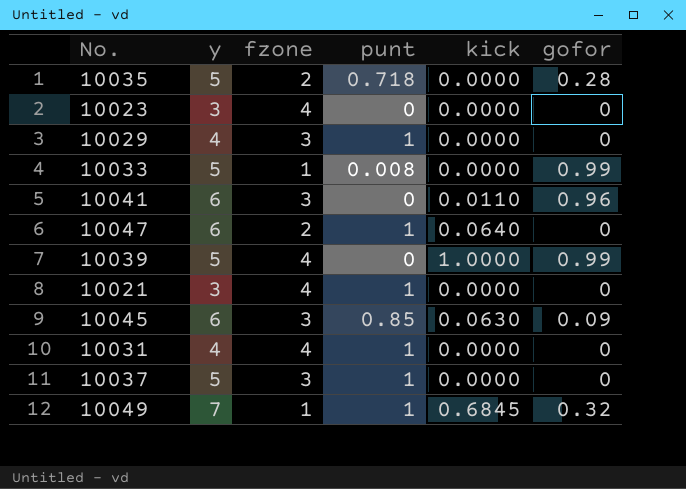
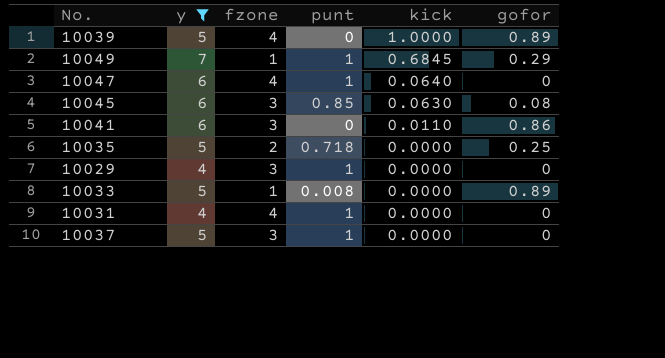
filter: none -> y != 3
row order: none -> kick descending
10039 | gofor: 0.99 -> 0.89
10049 | gofor: 0.32 -> 0.29
10047 | fzone: 2 -> 4
10045 | gofor: 0.09 -> 0.08
10041 | gofor: 0.96 -> 0.86
10035 | gofor: 0.28 -> 0.25
10033 | gofor: 0.99 -> 0.89

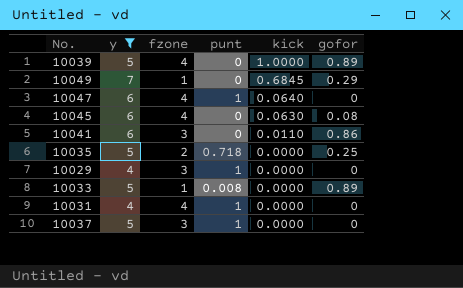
10049 | punt: 1 -> 0
10045 | fzone: 3 -> 4
10045 | punt: 0.85 -> 0

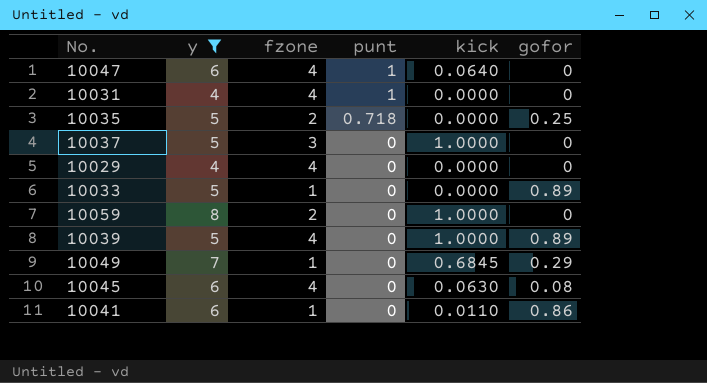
row order: kick descending -> punt descending
10037 | punt: 1 -> 0
10037 | kick: 0.0000 -> 1.0000
10029 | fzone: 3 -> 4
10029 | punt: 1 -> 0
10033 | punt: 0.008 -> 0
row 10059: none -> 8 | 2 | 0 | 1.0000 | 0
10041 | fzone: 3 -> 1

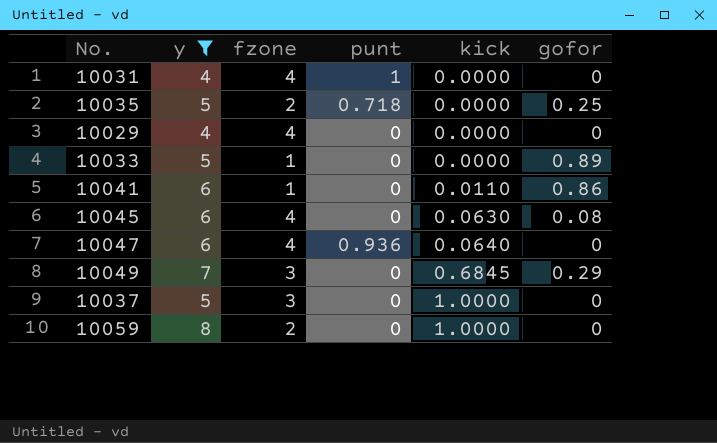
row order: punt descending -> kick ascending
row 10039: 5 | 4 | 0 | 1.0000 | 0.89 -> none
10047 | punt: 1 -> 0.936
10049 | fzone: 1 -> 3

